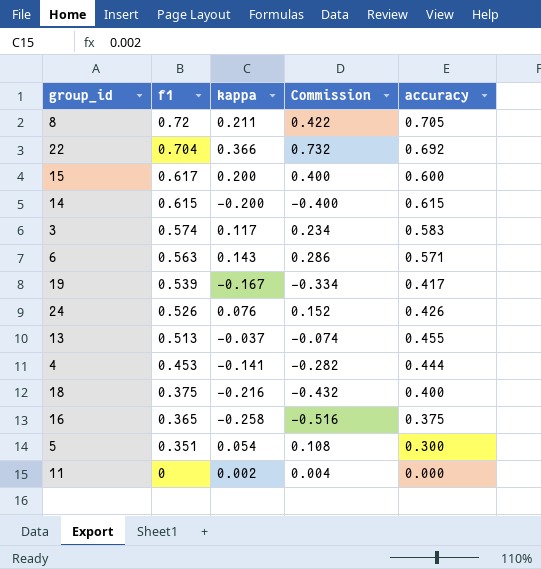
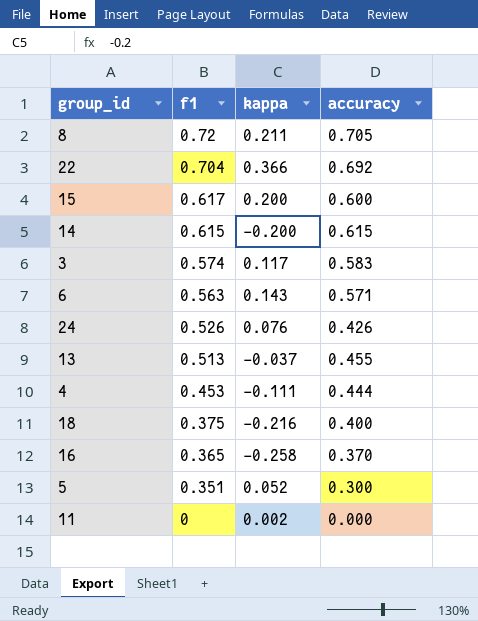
column Commission | formula: [kappa] * 2 -> none
row 19: 0.539 | -0.167 | -0.334 | 0.417 -> none
4 | kappa: -0.141 -> -0.111
16 | accuracy: 0.375 -> 0.370
5 | kappa: 0.054 -> 0.052

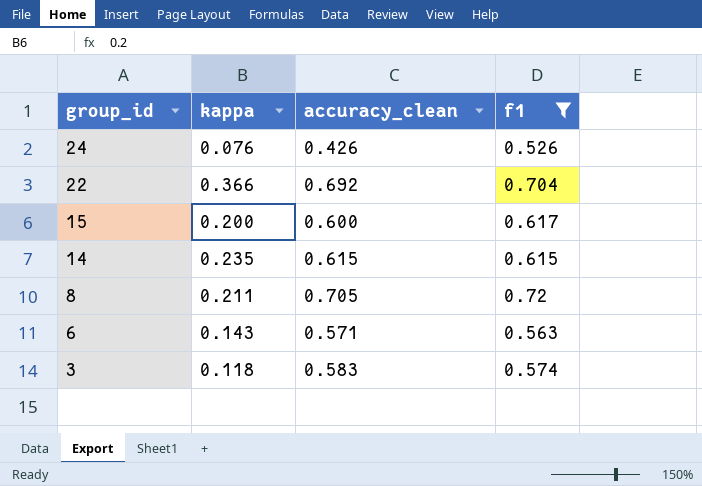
filter: none -> f1 >= 0.526
row order: f1 descending -> group_id descending
column name: accuracy -> accuracy_clean
column f1 | position: 2 -> 4
14 | kappa: -0.200 -> 0.235
3 | kappa: 0.117 -> 0.118

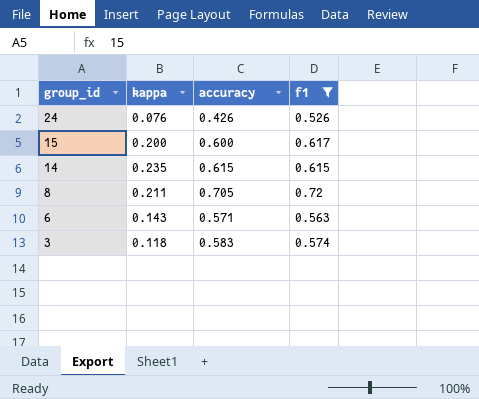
column name: accuracy_clean -> accuracy
row 22: 0.366 | 0.692 | 0.704 -> none

